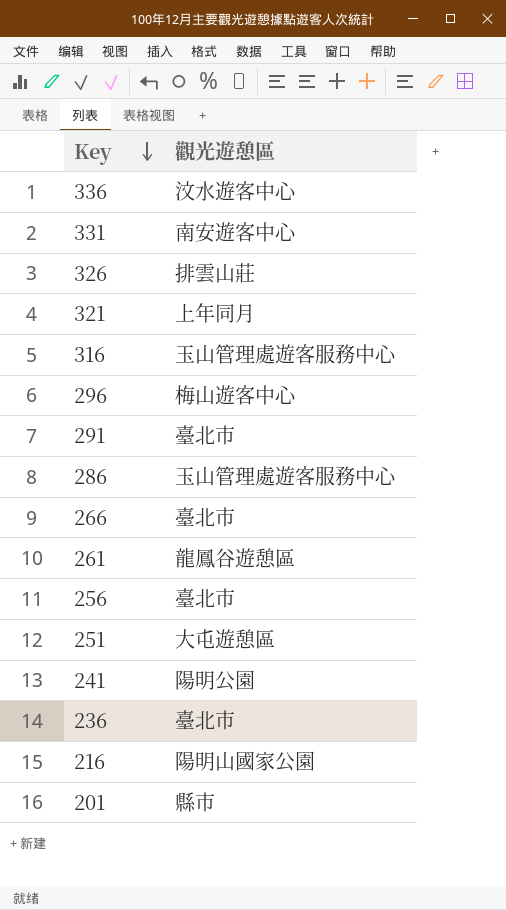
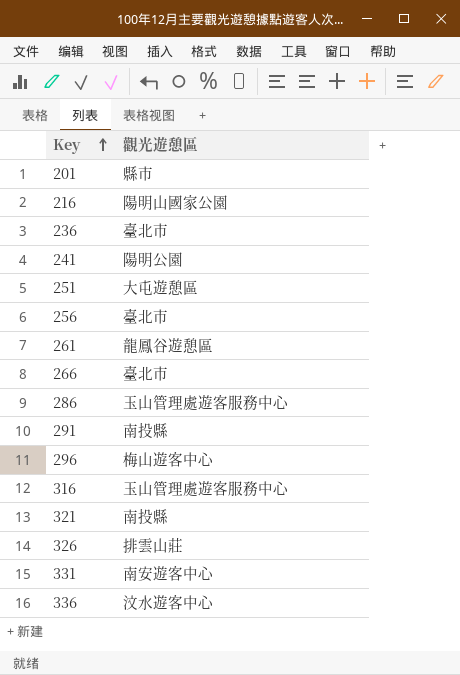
row order: Key descending -> Key ascending
291 | 觀光遊憩區: 臺北市 -> 南投縣
321 | 觀光遊憩區: 上年同月 -> 南投縣

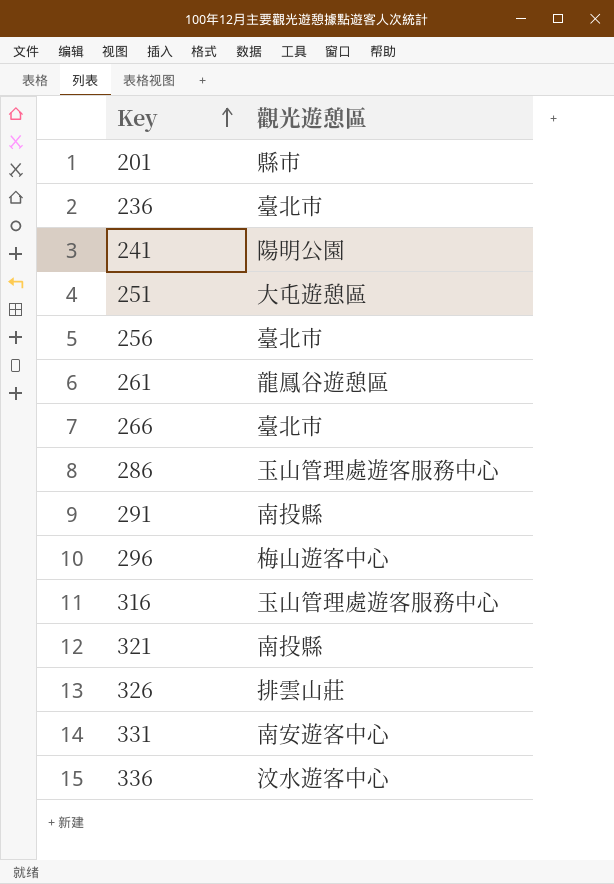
row 216: 陽明山國家公園 -> none

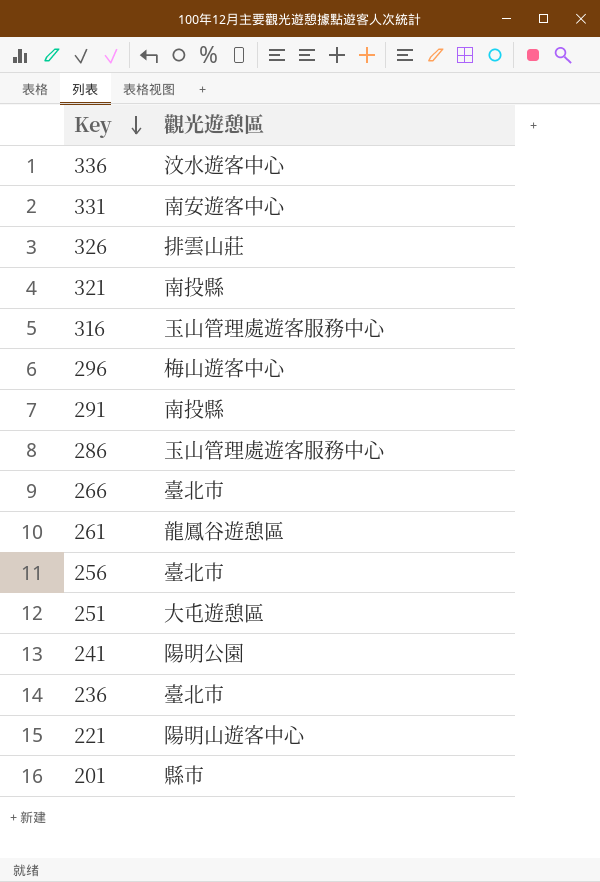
row order: Key ascending -> Key descending
row 221: none -> 陽明山遊客中心

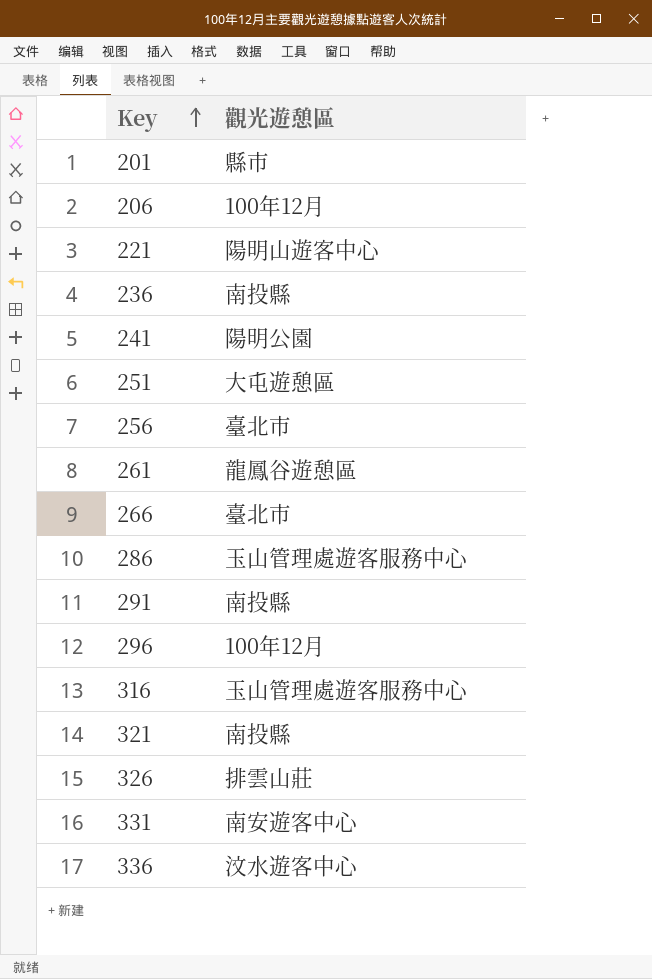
row order: Key descending -> Key ascending
row 206: none -> 100年12月
236 | 觀光遊憩區: 臺北市 -> 南投縣
296 | 觀光遊憩區: 梅山遊客中心 -> 100年12月

